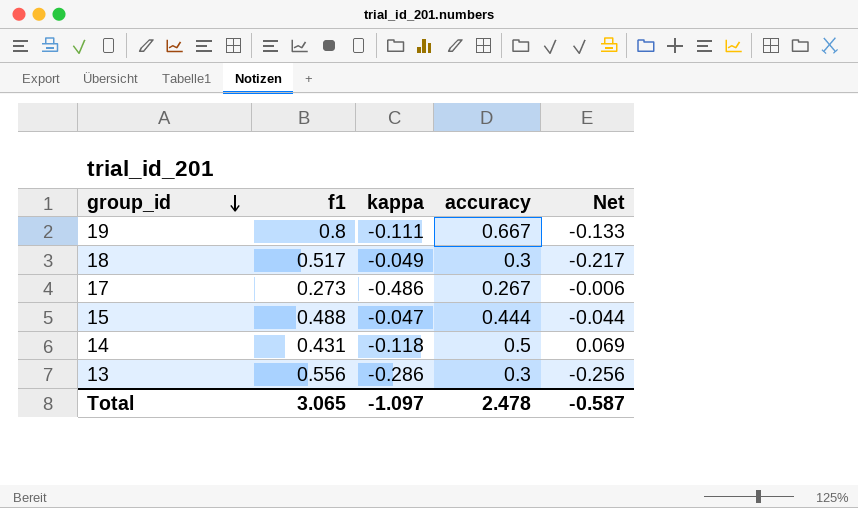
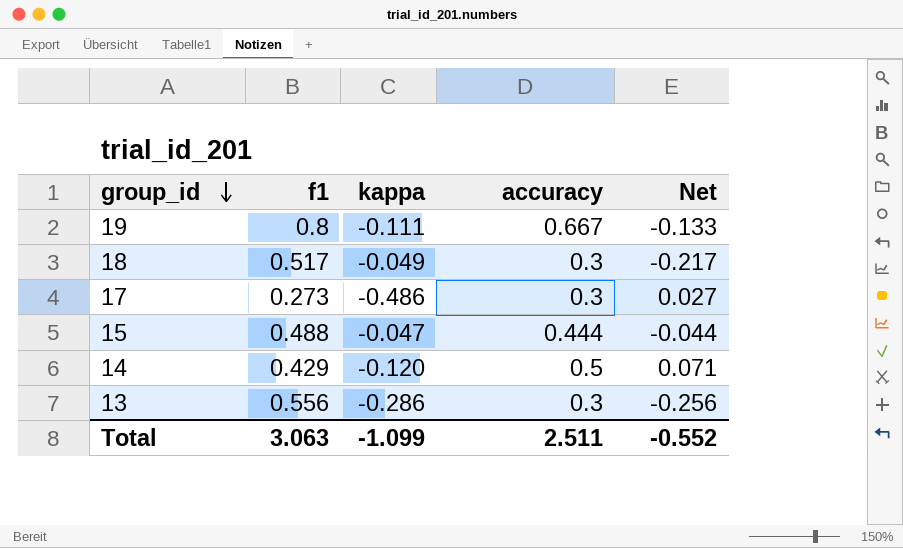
17 | accuracy: 0.267 -> 0.3
17 | Net: -0.006 -> 0.027
14 | f1: 0.431 -> 0.429
14 | kappa: -0.118 -> -0.120
14 | Net: 0.069 -> 0.071
Total | f1: 3.065 -> 3.063
Total | kappa: -1.097 -> -1.099
Total | accuracy: 2.478 -> 2.511
Total | Net: -0.587 -> -0.552

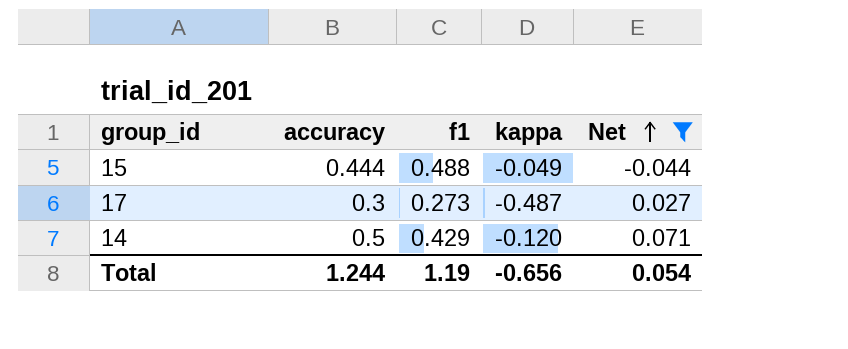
filter: none -> Net >= -0.044
row order: group_id descending -> Net ascending
column accuracy | position: 4 -> 2
15 | kappa: -0.047 -> -0.049
17 | kappa: -0.486 -> -0.487
Total | accuracy: 2.511 -> 1.244
Total | f1: 3.063 -> 1.19
Total | kappa: -1.099 -> -0.656
Total | Net: -0.552 -> 0.054

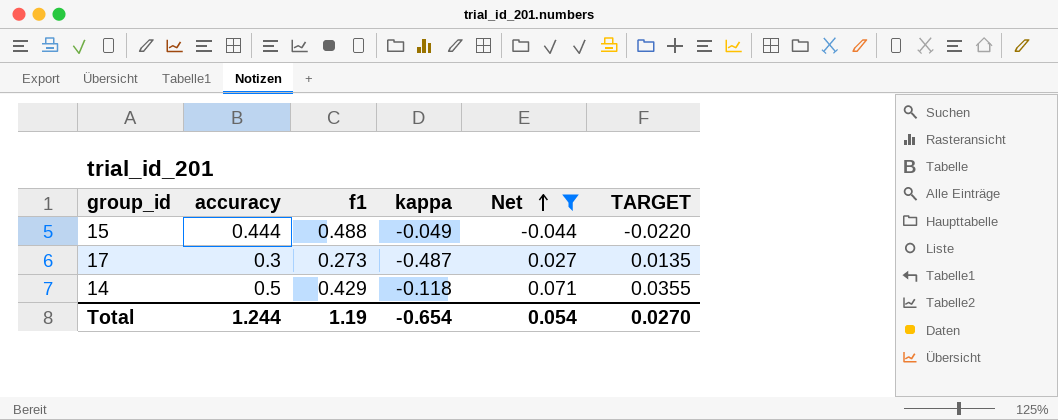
column TARGET | formula: none -> [Net] * 0.5
14 | kappa: -0.120 -> -0.118
Total | kappa: -0.656 -> -0.654

